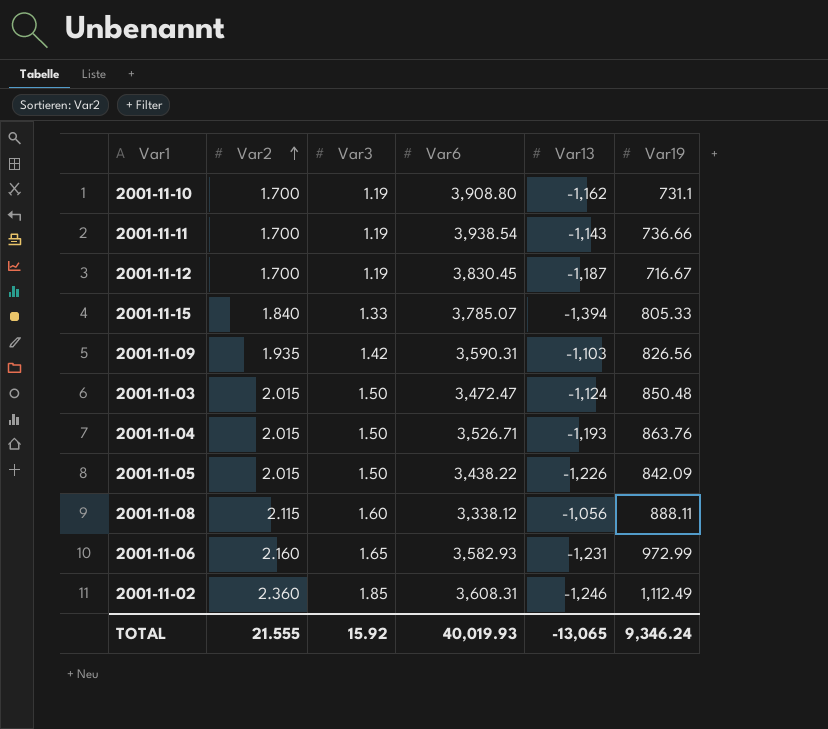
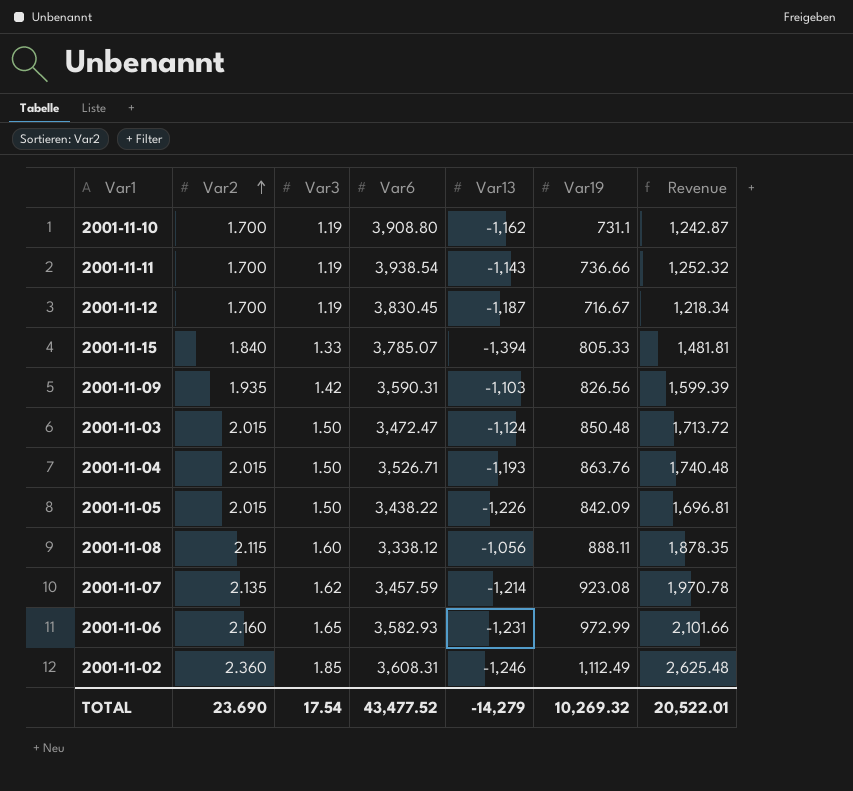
column Revenue | formula: none -> [Var2] * [Var19]
row 2001-11-07: none -> 2.135 | 1.62 | 3,457.59 | -1,214 | 923.08 | 1,970.78
TOTAL | Var2: 21.555 -> 23.690
TOTAL | Var3: 15.92 -> 17.54
TOTAL | Var6: 40,019.93 -> 43,477.52
TOTAL | Var13: -13,065 -> -14,279
TOTAL | Var19: 9,346.24 -> 10,269.32

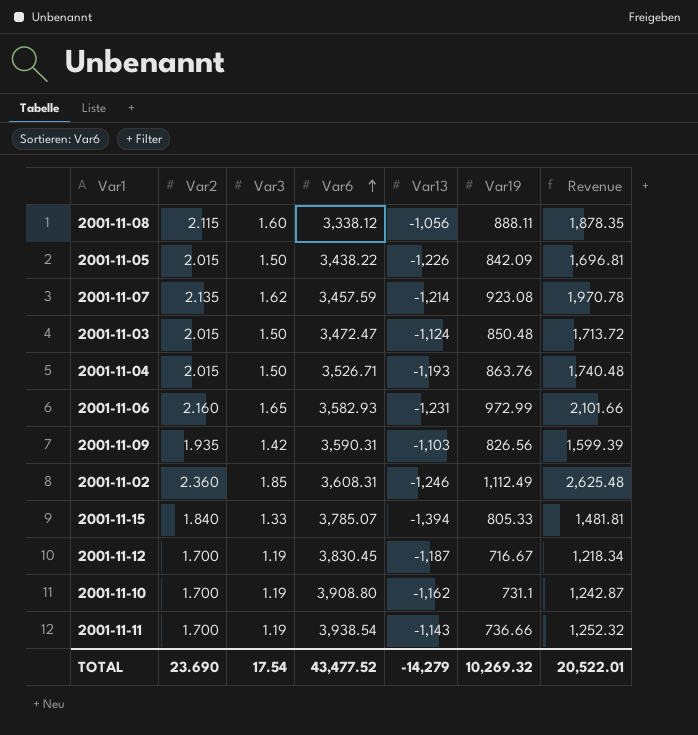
row order: Var2 ascending -> Var6 ascending

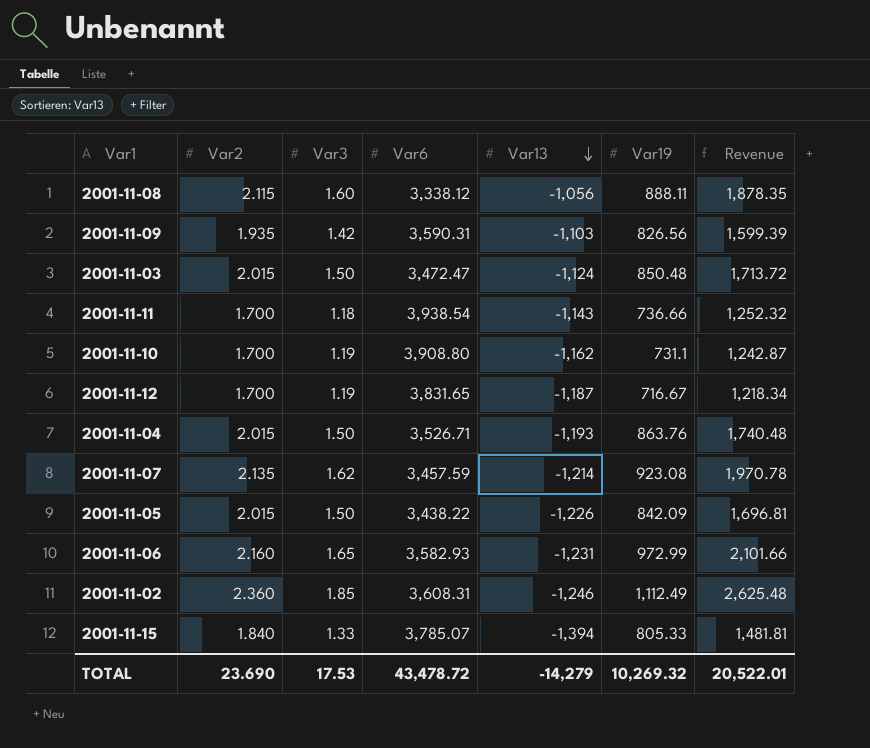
row order: Var6 ascending -> Var13 descending
2001-11-11 | Var3: 1.19 -> 1.18
2001-11-12 | Var6: 3,830.45 -> 3,831.65
TOTAL | Var3: 17.54 -> 17.53
TOTAL | Var6: 43,477.52 -> 43,478.72

